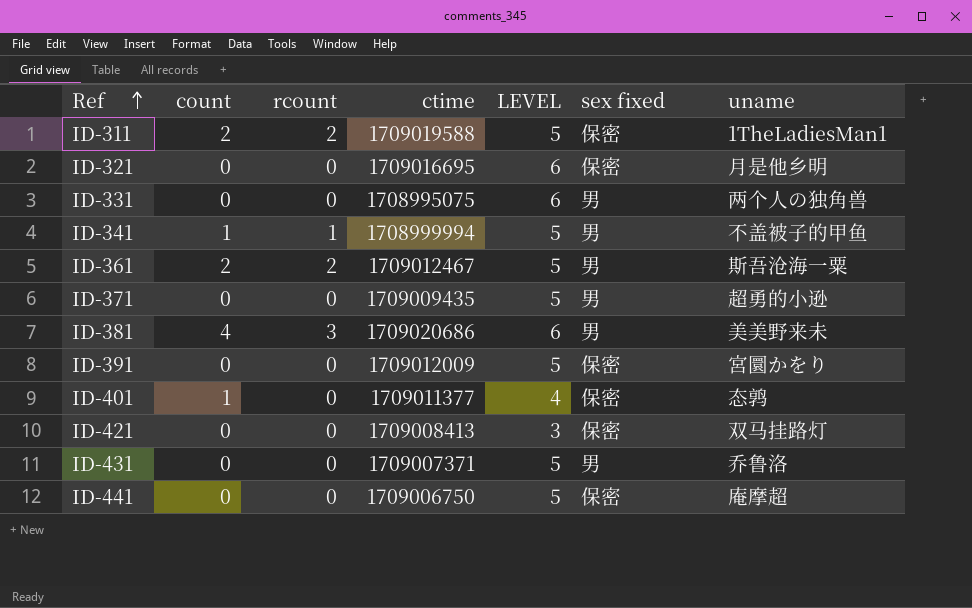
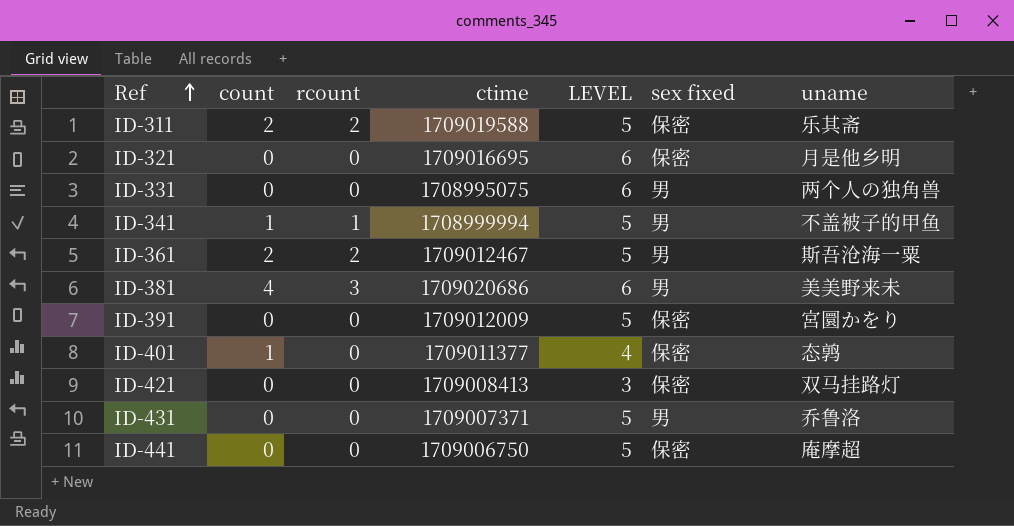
row ID-371: 0 | 0 | 1709009435 | 5 | 男 | 超勇的小逊 -> none
ID-311 | uname: 1TheLadiesMan1 -> 乐其斋

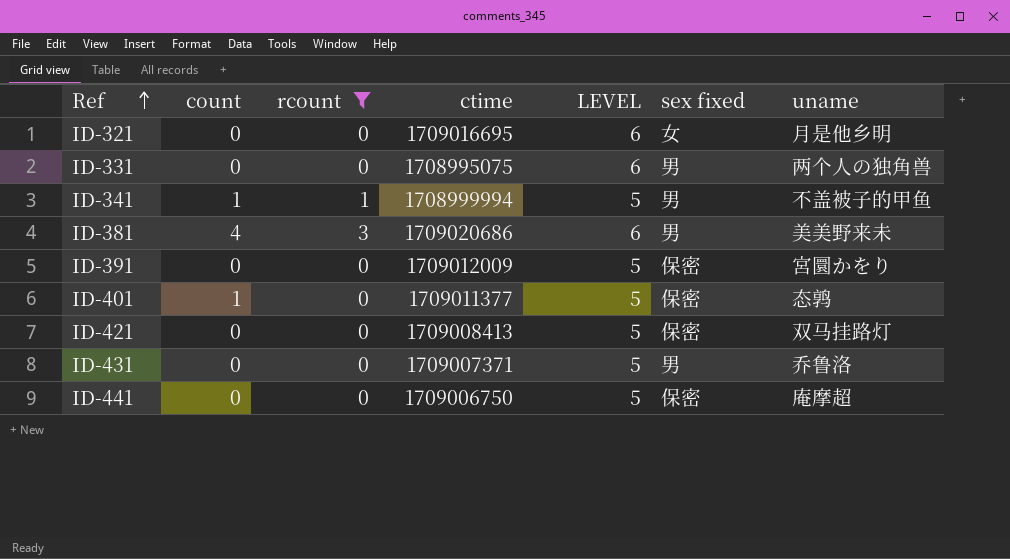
filter: none -> rcount != 2
ID-321 | sex fixed: 保密 -> 女
ID-401 | LEVEL: 4 -> 5
ID-421 | LEVEL: 3 -> 5

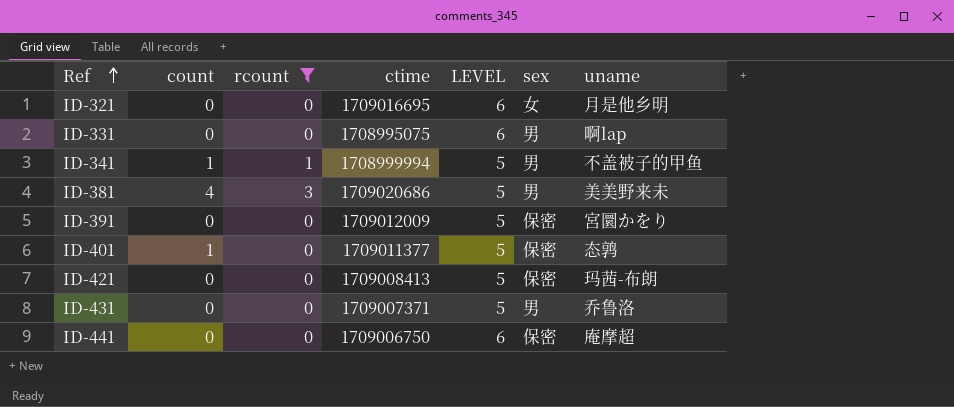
column name: sex fixed -> sex
ID-331 | uname: 两个人の独角兽 -> 啊lap
ID-381 | LEVEL: 6 -> 5
ID-421 | uname: 双马挂路灯 -> 玛茜-布朗
ID-441 | LEVEL: 5 -> 6

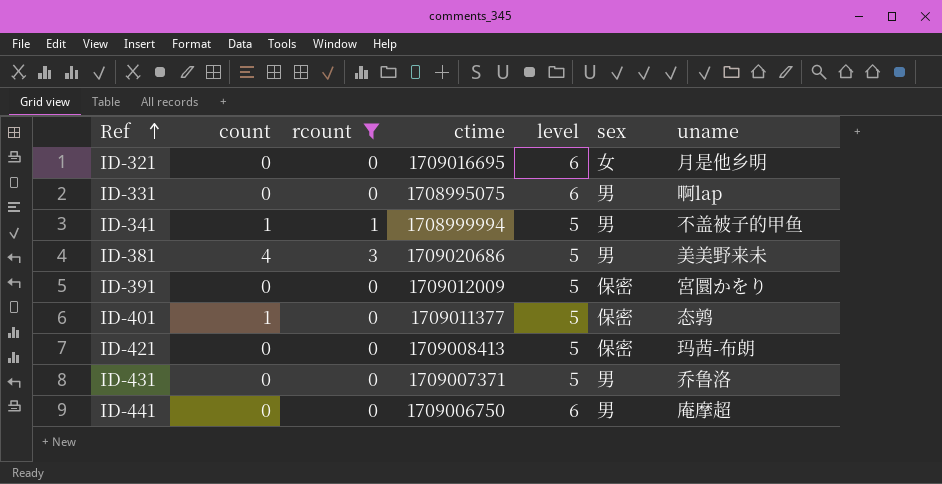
column name: LEVEL -> level
ID-441 | sex: 保密 -> 男

